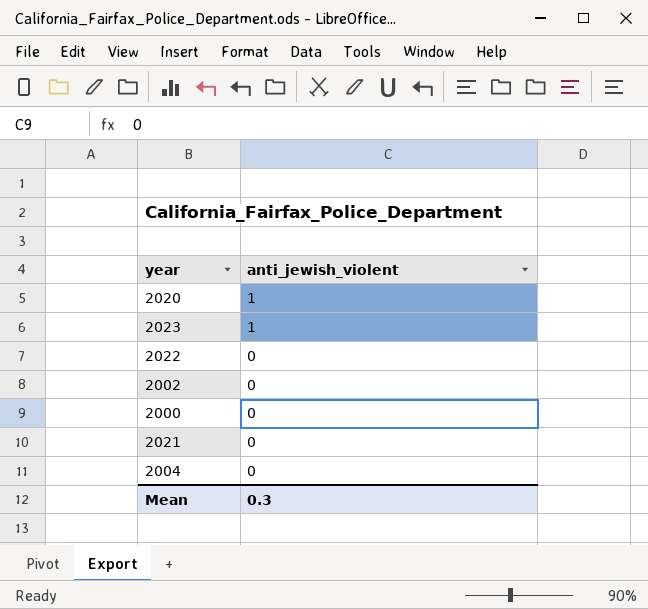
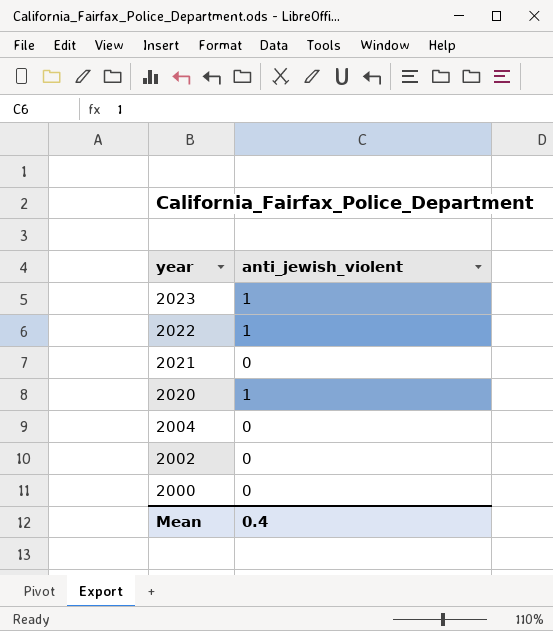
row order: anti_jewish_violent descending -> year descending
2022 | anti_jewish_violent: 0 -> 1
Mean | anti_jewish_violent: 0.3 -> 0.4

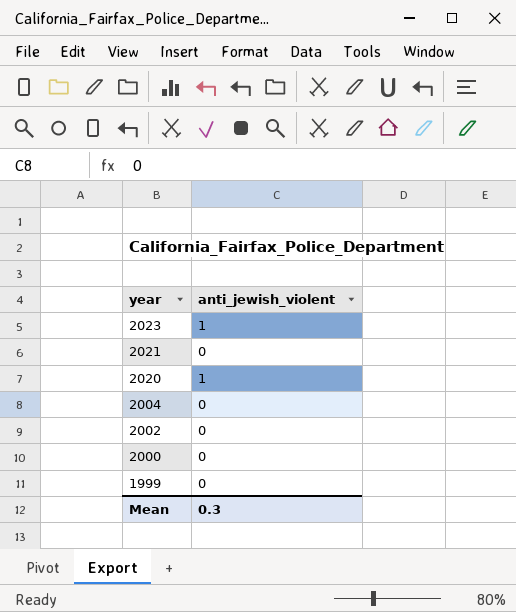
row 2022: 1 -> none
row 1999: none -> 0
Mean | anti_jewish_violent: 0.4 -> 0.3

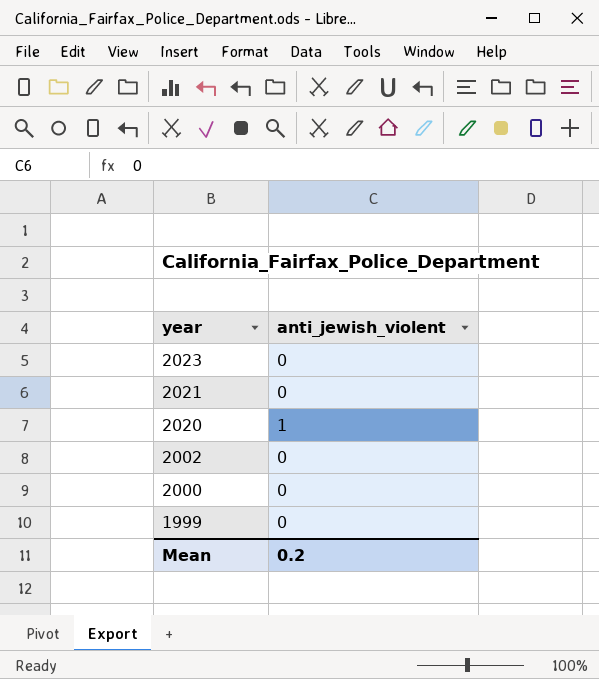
row 2004: 0 -> none
2023 | anti_jewish_violent: 1 -> 0
Mean | anti_jewish_violent: 0.3 -> 0.2

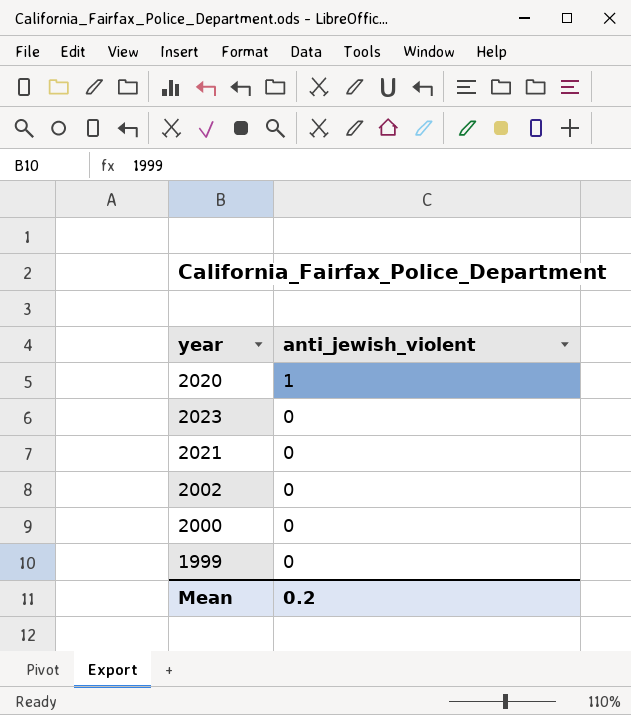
row order: year descending -> anti_jewish_violent descending

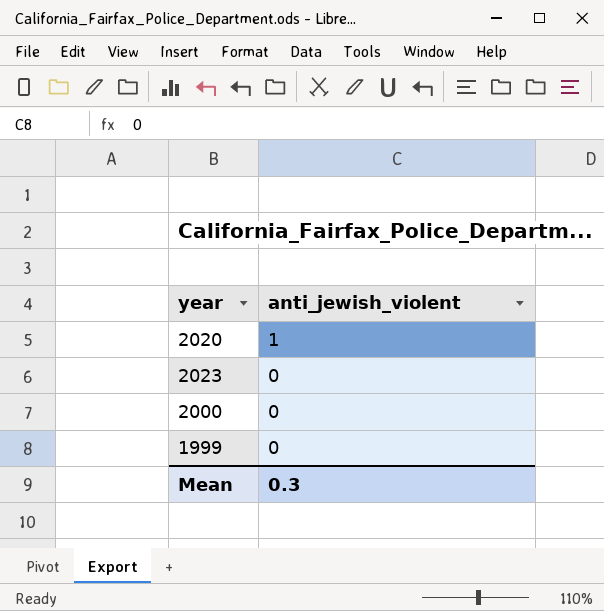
row 2021: 0 -> none
row 2002: 0 -> none
Mean | anti_jewish_violent: 0.2 -> 0.3

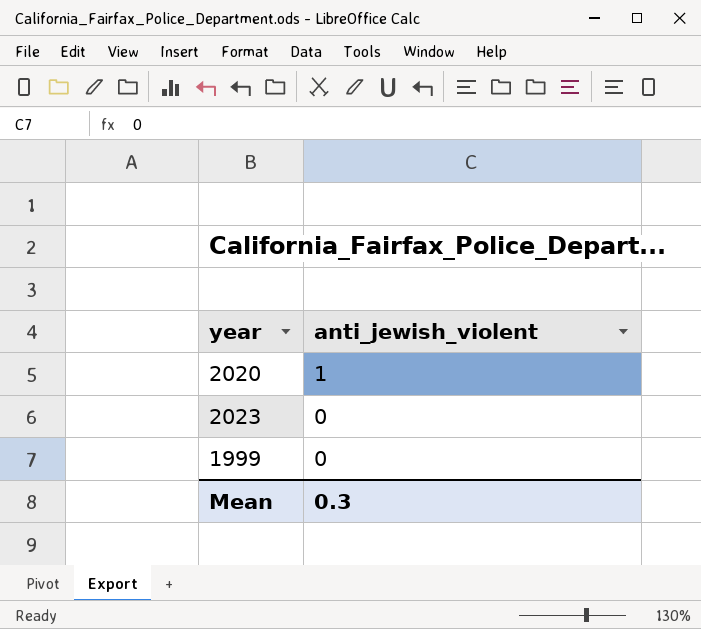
row 2000: 0 -> none

